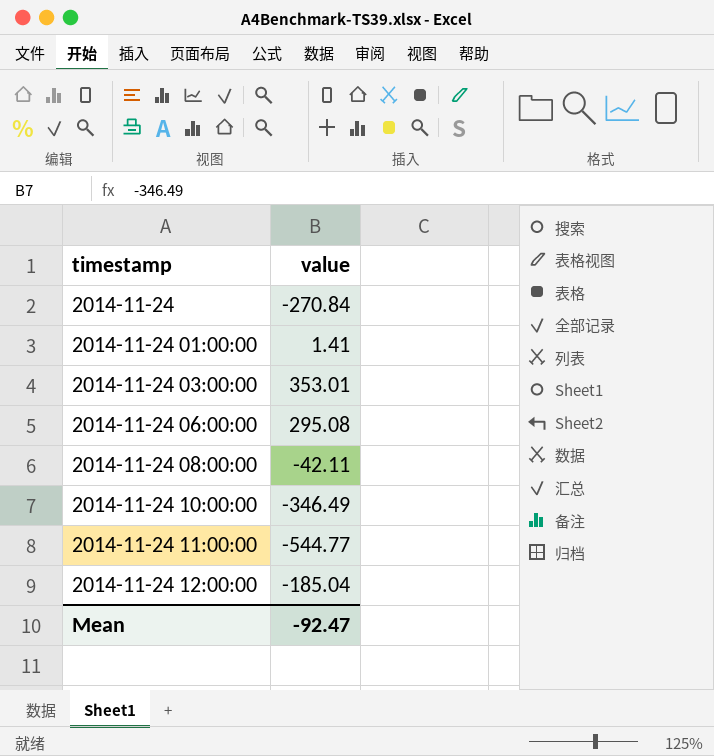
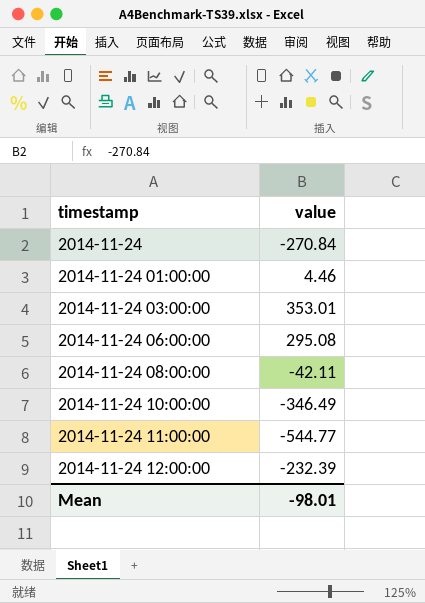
2014-11-24 01:00:00 | value: 1.41 -> 4.46
2014-11-24 12:00:00 | value: -185.04 -> -232.39
Mean | value: -92.47 -> -98.01

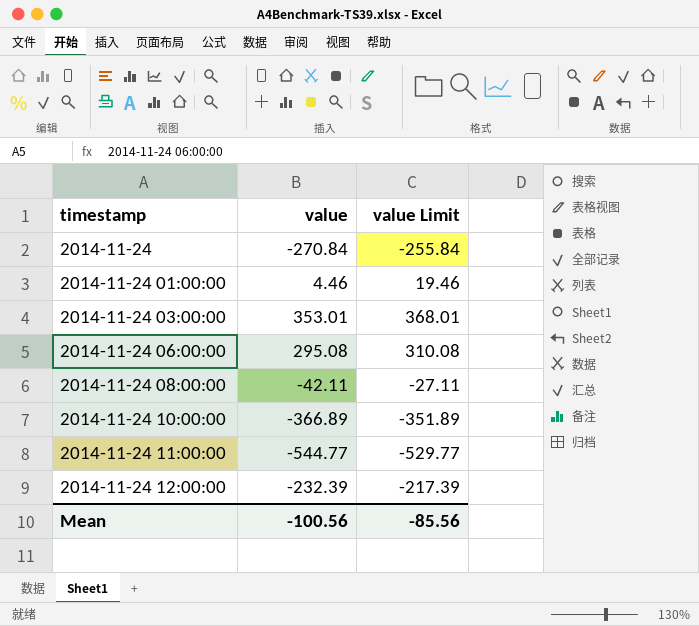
column value Limit | formula: none -> [value] + 15
2014-11-24 10:00:00 | value: -346.49 -> -366.89
Mean | value: -98.01 -> -100.56

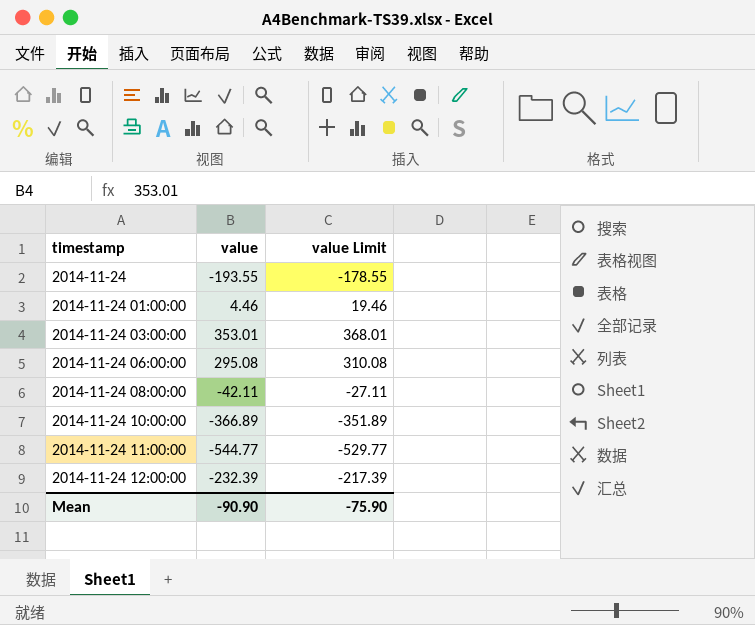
2014-11-24 | value: -270.84 -> -193.55
2014-11-24 | value Limit: -255.84 -> -178.55
Mean | value: -100.56 -> -90.90
Mean | value Limit: -85.56 -> -75.90

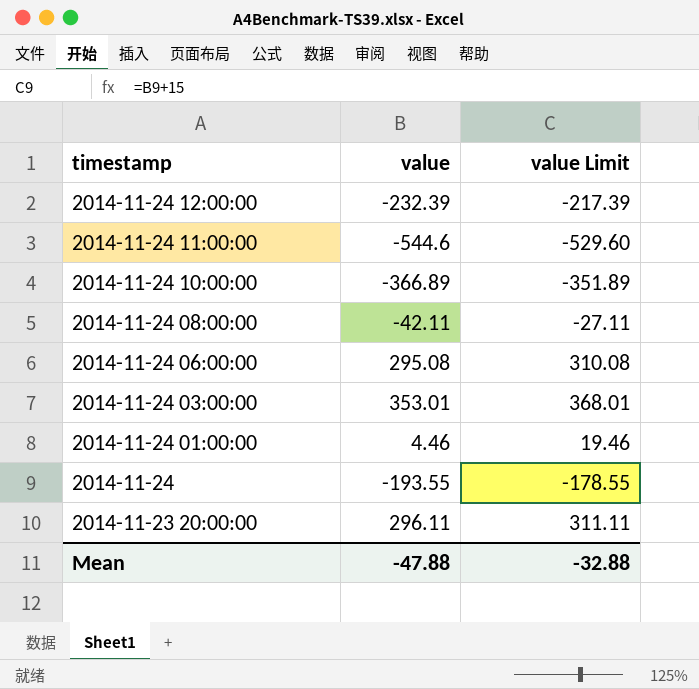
row order: timestamp ascending -> timestamp descending
2014-11-24 11:00:00 | value: -544.77 -> -544.6
2014-11-24 11:00:00 | value Limit: -529.77 -> -529.60
row 2014-11-23 20:00:00: none -> 296.11 | 311.11
Mean | value: -90.90 -> -47.88
Mean | value Limit: -75.90 -> -32.88

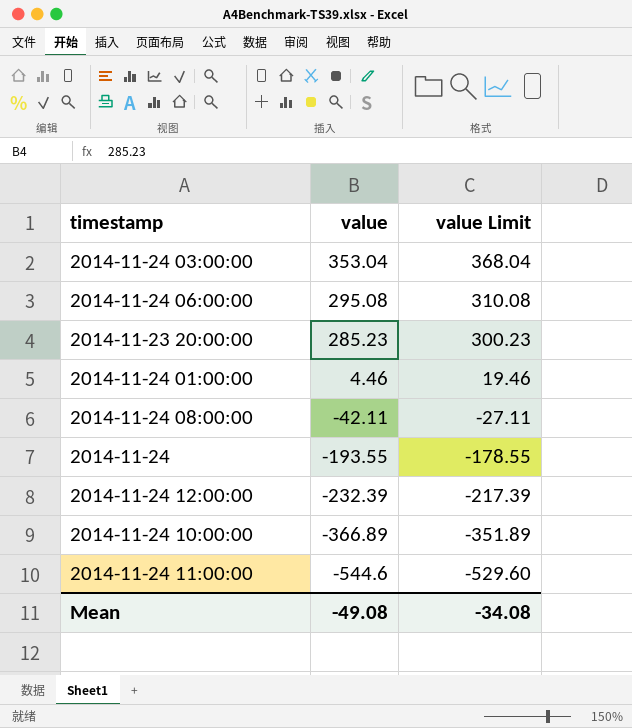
row order: timestamp descending -> value descending
2014-11-24 03:00:00 | value: 353.01 -> 353.04
2014-11-24 03:00:00 | value Limit: 368.01 -> 368.04
2014-11-23 20:00:00 | value: 296.11 -> 285.23
2014-11-23 20:00:00 | value Limit: 311.11 -> 300.23
Mean | value: -47.88 -> -49.08
Mean | value Limit: -32.88 -> -34.08

